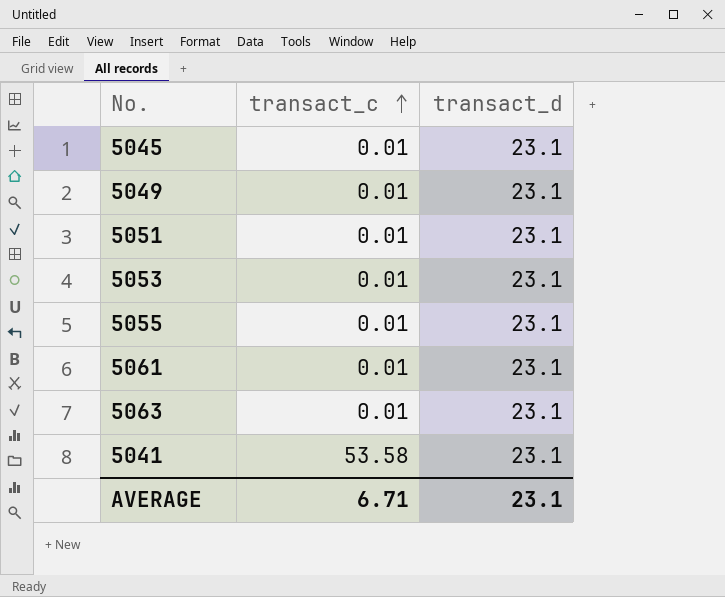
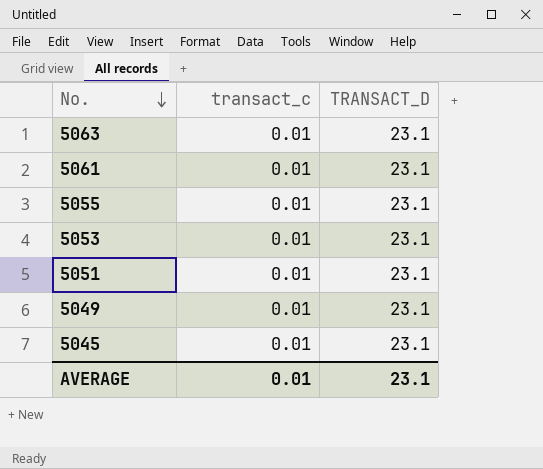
row order: transact_c ascending -> No. descending
column name: transact_d -> TRANSACT_D
row 5041: 53.58 | 23.1 -> none
AVERAGE | transact_c: 6.71 -> 0.01

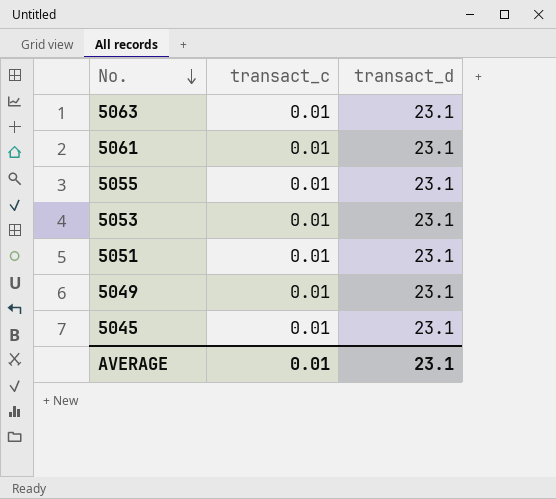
column name: TRANSACT_D -> transact_d

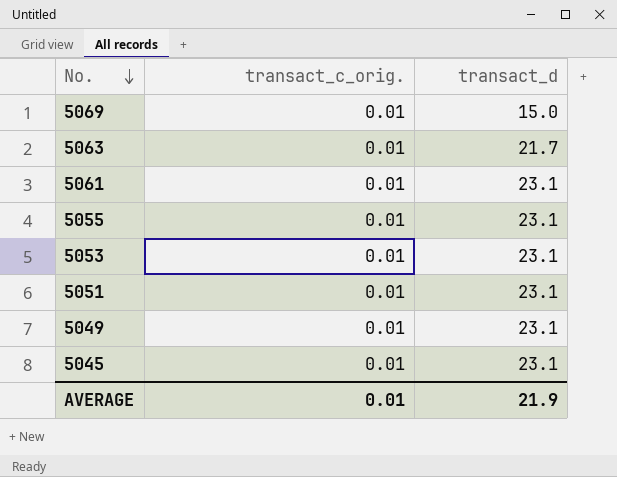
column name: transact_c -> transact_c_orig.
row 5069: none -> 0.01 | 15.0
5063 | transact_d: 23.1 -> 21.7
AVERAGE | transact_d: 23.1 -> 21.9

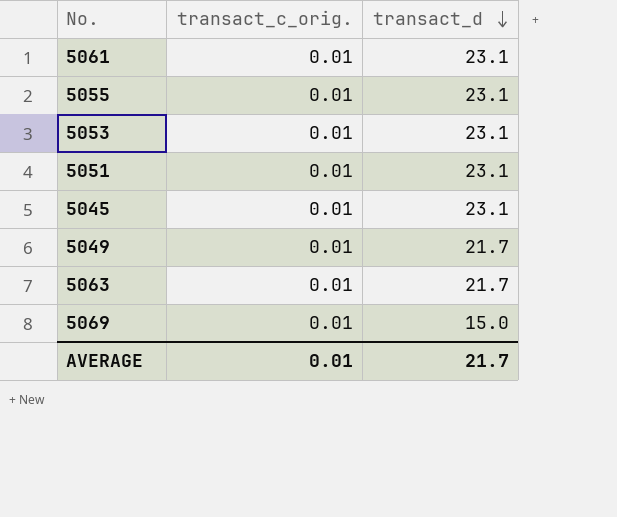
row order: No. descending -> transact_d descending
5049 | transact_d: 23.1 -> 21.7
AVERAGE | transact_d: 21.9 -> 21.7

